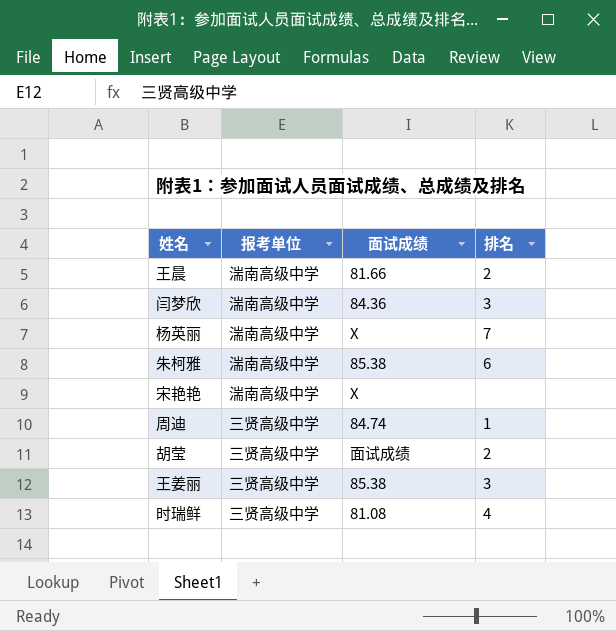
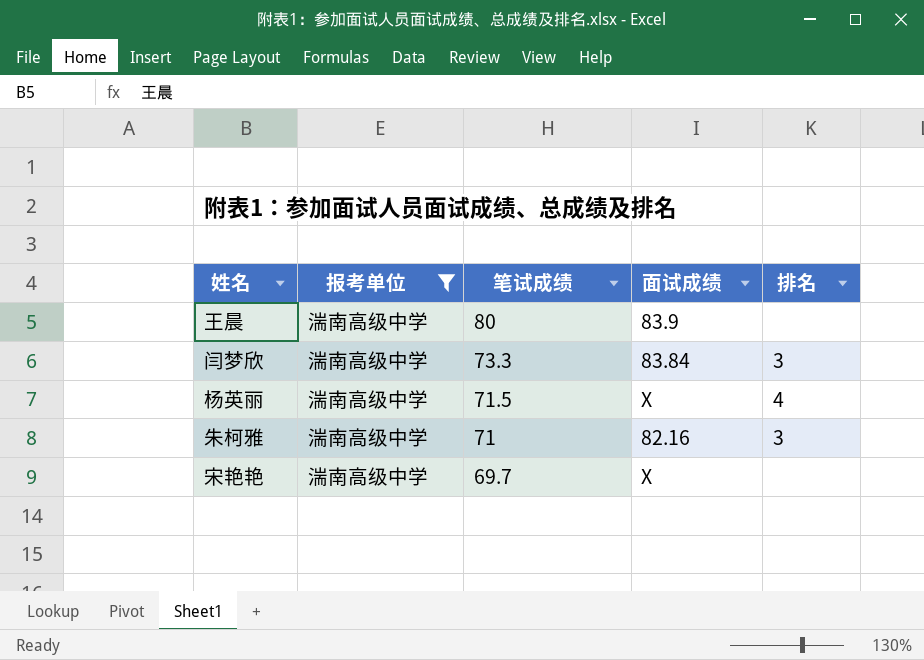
filter: none -> 报考单位 = 湍南高级中学
column 笔试成绩 | position: none -> 3
王晨 | 面试成绩: 81.66 -> 83.9
王晨 | 排名: 2 -> none
闫梦欣 | 面试成绩: 84.36 -> 83.84
杨英丽 | 排名: 7 -> 4
朱柯雅 | 面试成绩: 85.38 -> 82.16
朱柯雅 | 排名: 6 -> 3

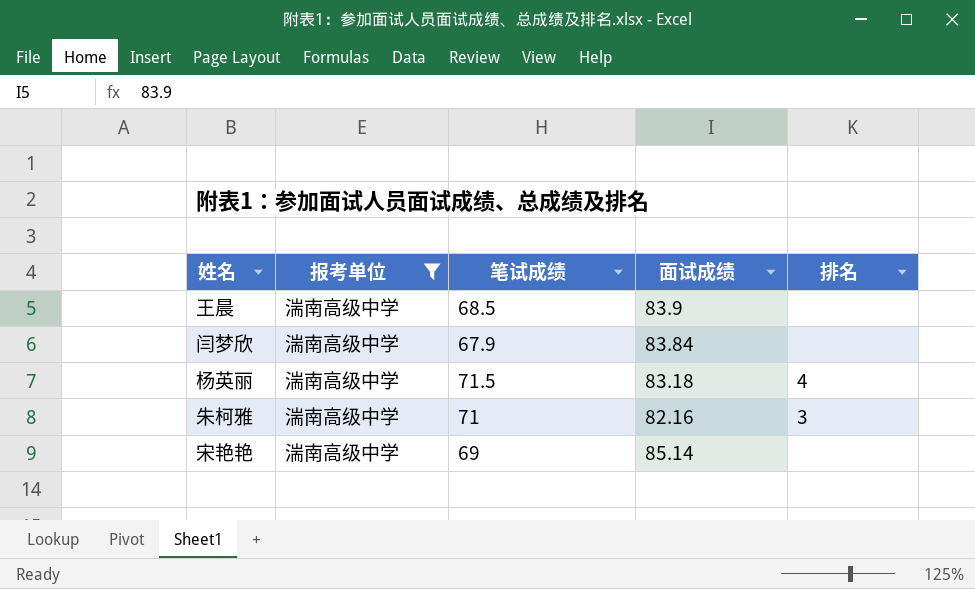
王晨 | 笔试成绩: 80 -> 68.5
闫梦欣 | 笔试成绩: 73.3 -> 67.9
闫梦欣 | 排名: 3 -> none
杨英丽 | 面试成绩: X -> 83.18
宋艳艳 | 笔试成绩: 69.7 -> 69
宋艳艳 | 面试成绩: X -> 85.14

